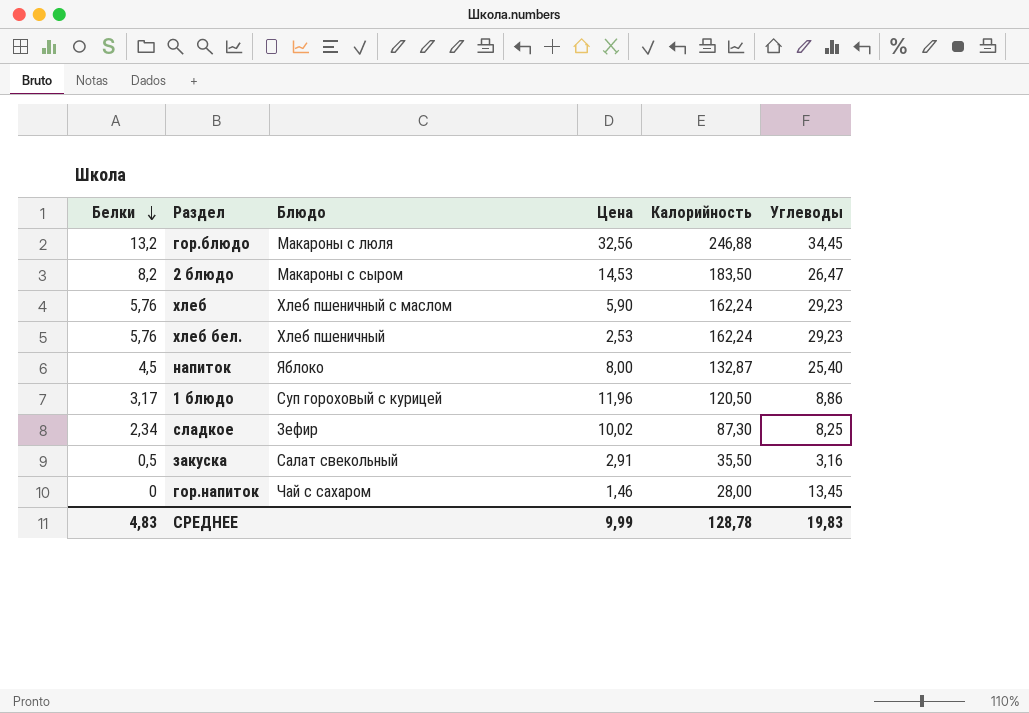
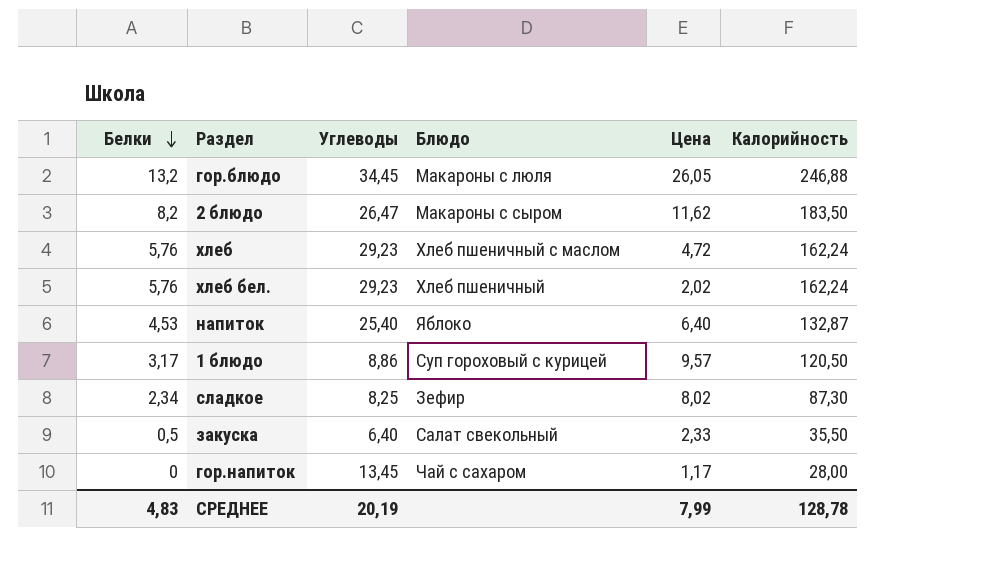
column Углеводы | position: 6 -> 3
гор.блюдо | Цена: 32,56 -> 26,05
2 блюдо | Цена: 14,53 -> 11,62
хлеб | Цена: 5,90 -> 4,72
хлеб бел. | Цена: 2,53 -> 2,02
напиток | Белки: 4,5 -> 4,53
напиток | Цена: 8,00 -> 6,40
1 блюдо | Цена: 11,96 -> 9,57
сладкое | Цена: 10,02 -> 8,02
закуска | Углеводы: 3,16 -> 6,40
закуска | Цена: 2,91 -> 2,33
гор.напиток | Цена: 1,46 -> 1,17
СРЕДНЕЕ | Углеводы: 19,83 -> 20,19
СРЕДНЕЕ | Цена: 9,99 -> 7,99

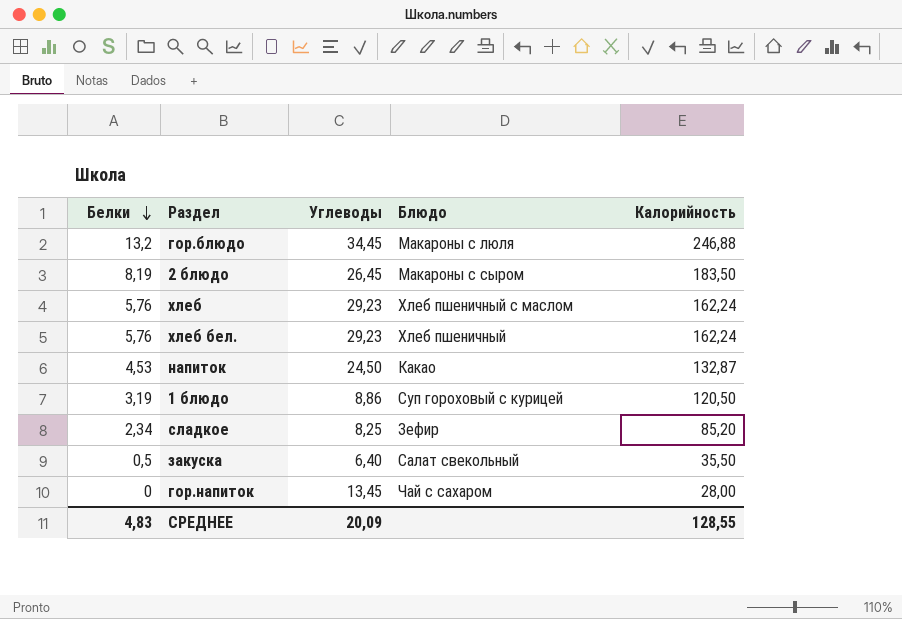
column Цена | position: 5 -> none
2 блюдо | Белки: 8,2 -> 8,19
2 блюдо | Углеводы: 26,47 -> 26,45
напиток | Углеводы: 25,40 -> 24,50
напиток | Блюдо: Яблоко -> Какао
1 блюдо | Белки: 3,17 -> 3,19
сладкое | Калорийность: 87,30 -> 85,20
СРЕДНЕЕ | Углеводы: 20,19 -> 20,09
СРЕДНЕЕ | Калорийность: 128,78 -> 128,55

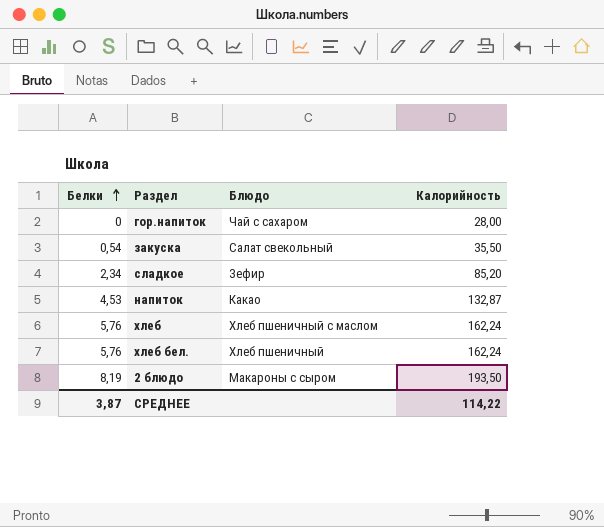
row order: Белки descending -> Белки ascending
column Углеводы | position: 3 -> none
row гор.блюдо: 13,2 | 34,45 | Макароны с люля | 246,88 -> none
row 1 блюдо: 3,19 | 8,86 | Суп гороховый с курицей | 120,50 -> none
закуска | Белки: 0,5 -> 0,54
2 блюдо | Калорийность: 183,50 -> 193,50
СРЕДНЕЕ | Белки: 4,83 -> 3,87
СРЕДНЕЕ | Калорийность: 128,55 -> 114,22

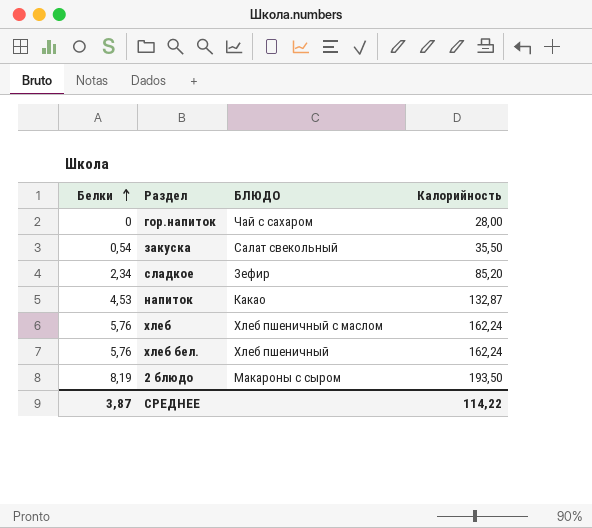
column name: Блюдо -> БЛЮДО

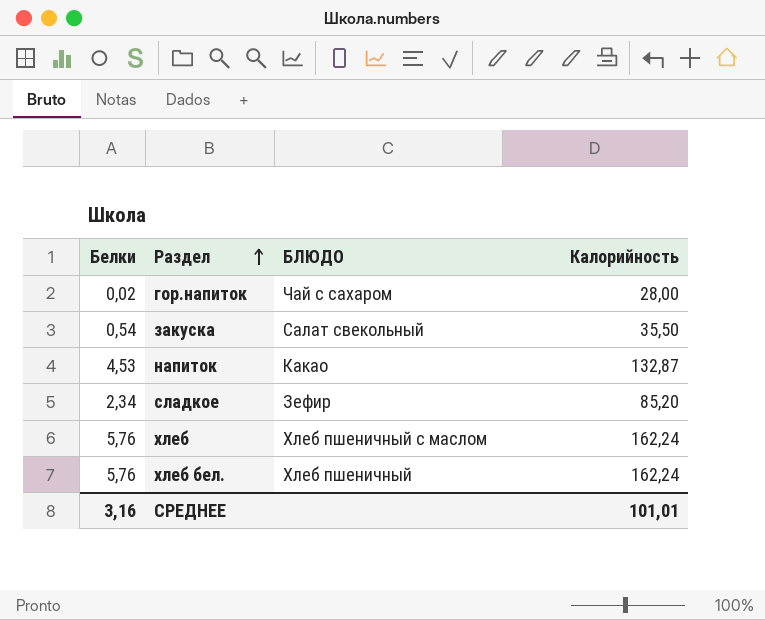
row order: Белки ascending -> Раздел ascending
row 2 блюдо: 8,19 | Макароны с сыром | 193,50 -> none
гор.напиток | Белки: 0 -> 0,02
СРЕДНЕЕ | Белки: 3,87 -> 3,16
СРЕДНЕЕ | Калорийность: 114,22 -> 101,01

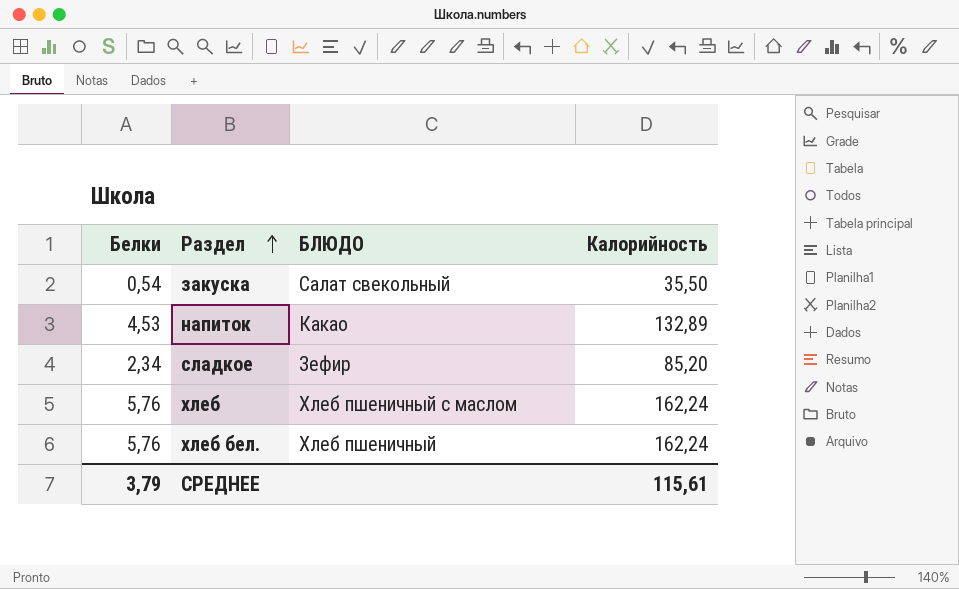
row гор.напиток: 0,02 | Чай с сахаром | 28,00 -> none
напиток | Калорийность: 132,87 -> 132,89
СРЕДНЕЕ | Белки: 3,16 -> 3,79
СРЕДНЕЕ | Калорийность: 101,01 -> 115,61

